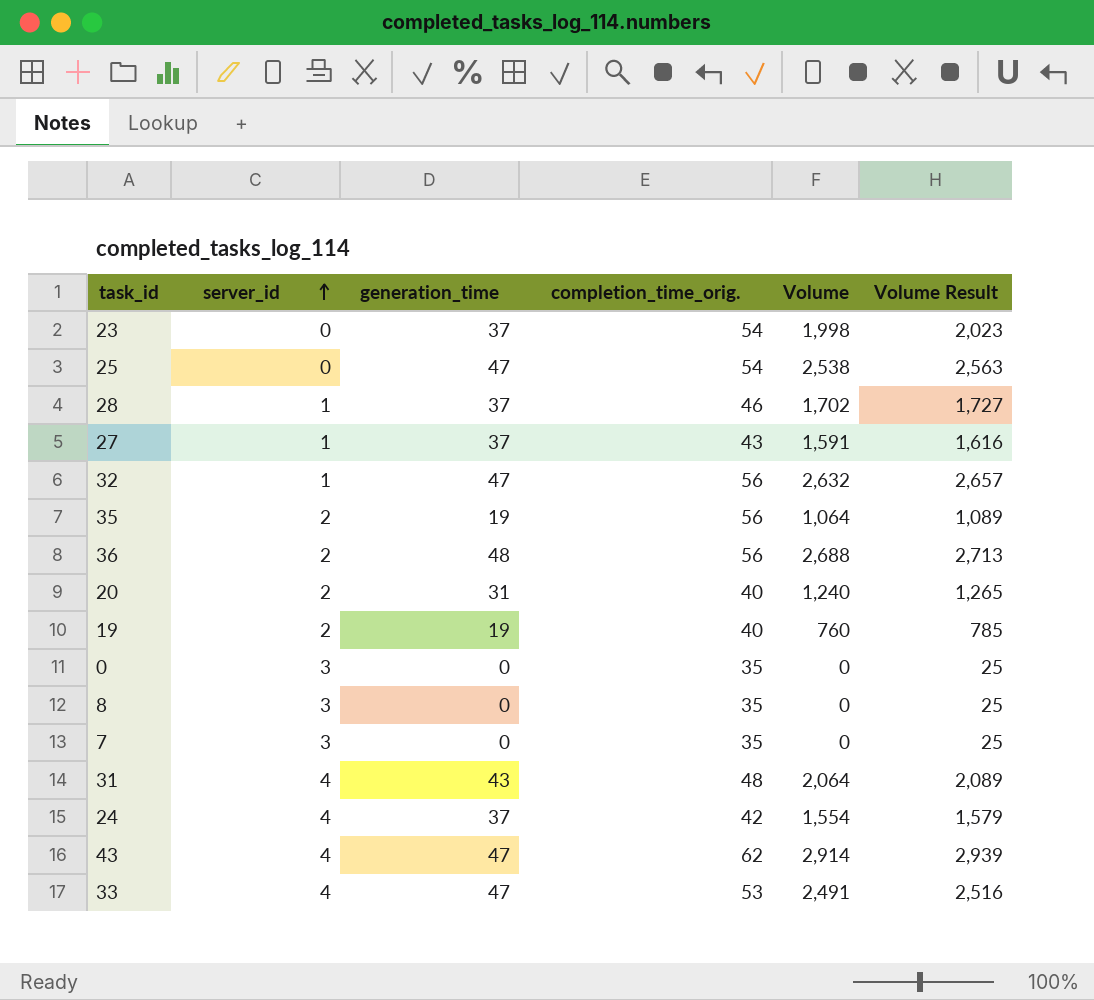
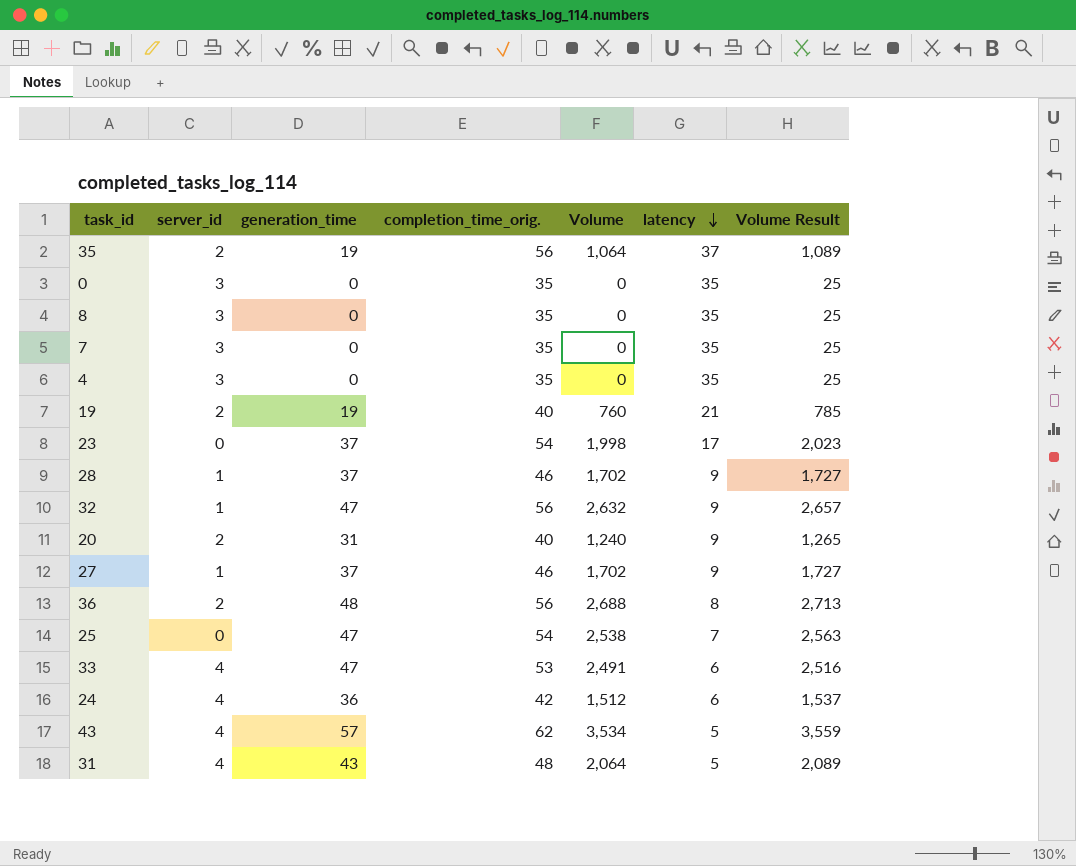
row order: server_id ascending -> latency descending
column latency | formula: none -> [completion_time_orig.] - [generation_time]
row 4: none -> 3 | 0 | 35 | 0 | 35 | 25
27 | completion_time_orig.: 43 -> 46
27 | Volume: 1,591 -> 1,702
27 | Volume Result: 1,616 -> 1,727
24 | generation_time: 37 -> 36
24 | Volume: 1,554 -> 1,512
24 | Volume Result: 1,579 -> 1,537
43 | generation_time: 47 -> 57
43 | Volume: 2,914 -> 3,534
43 | Volume Result: 2,939 -> 3,559

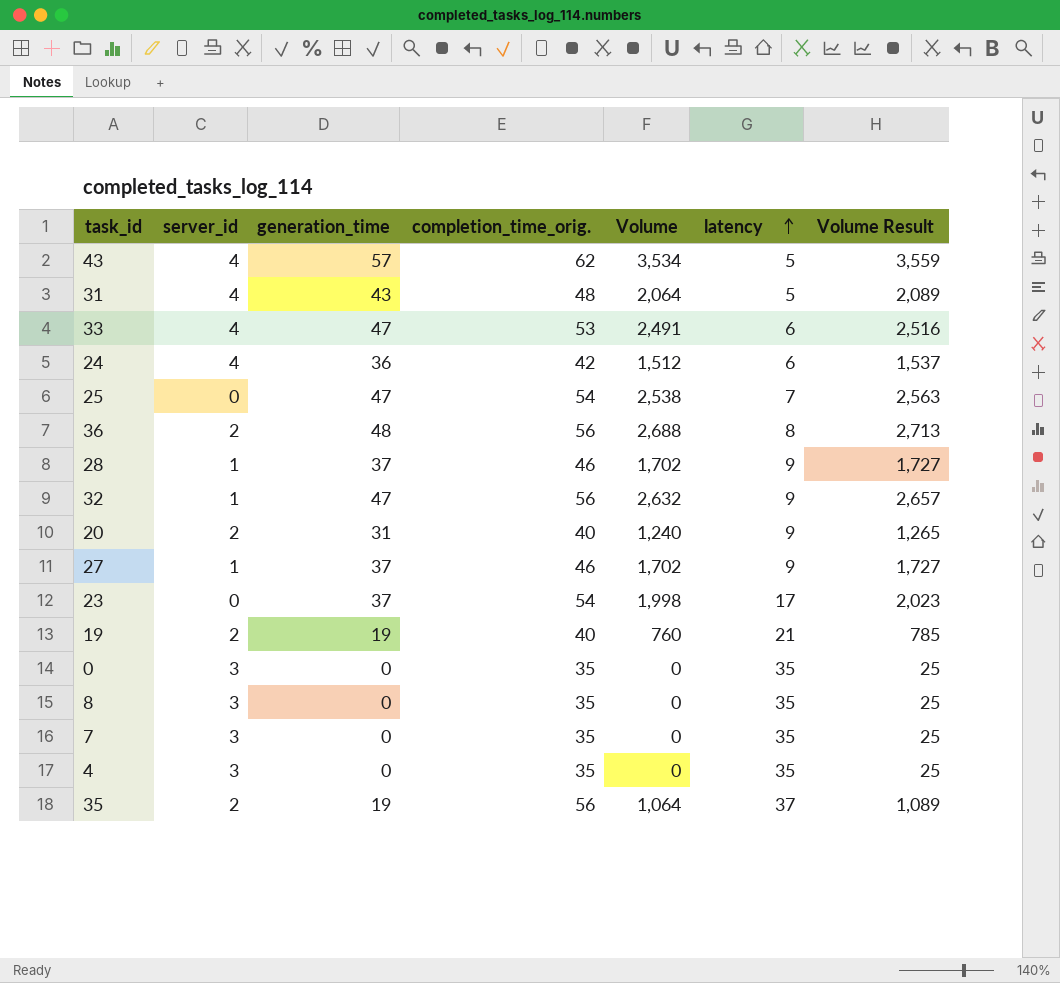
row order: latency descending -> latency ascending

